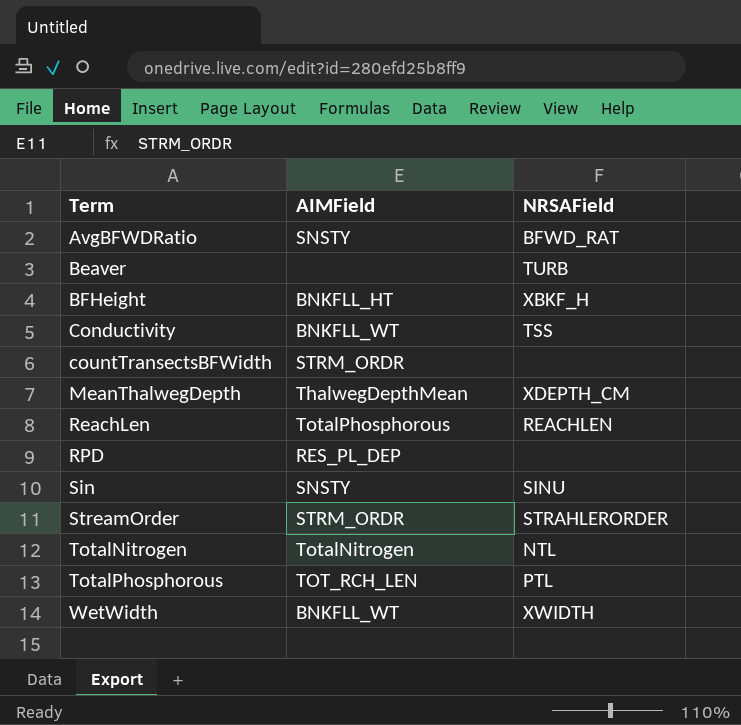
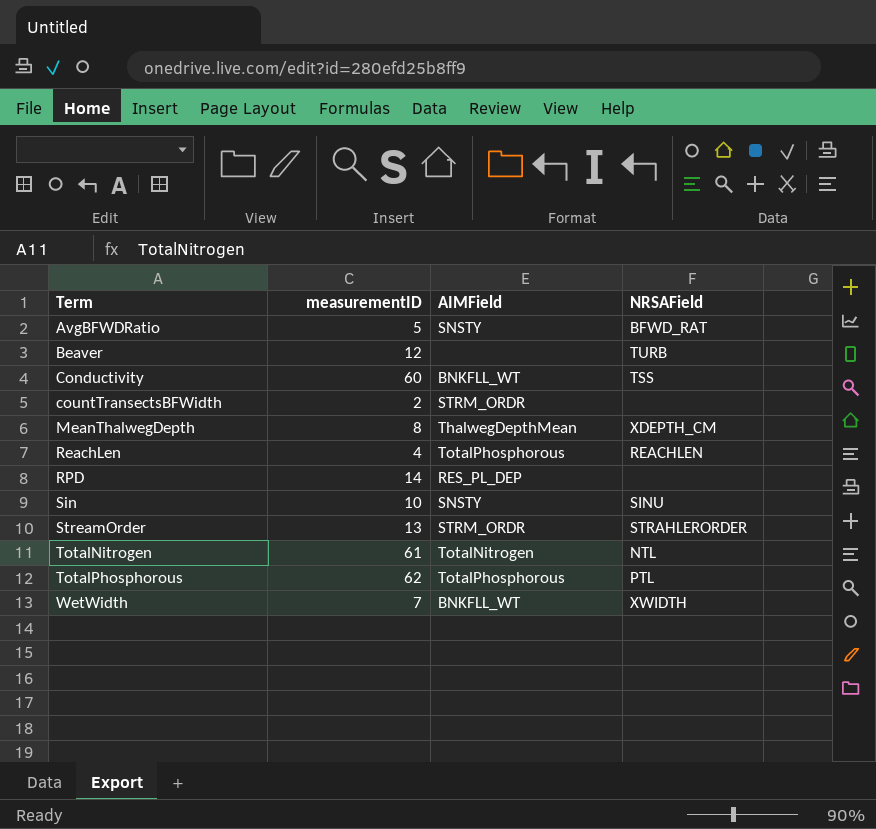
column measurementID | position: none -> 2
row BFHeight: BNKFLL_HT | XBKF_H -> none
TotalPhosphorous | AIMField: TOT_RCH_LEN -> TotalPhosphorous

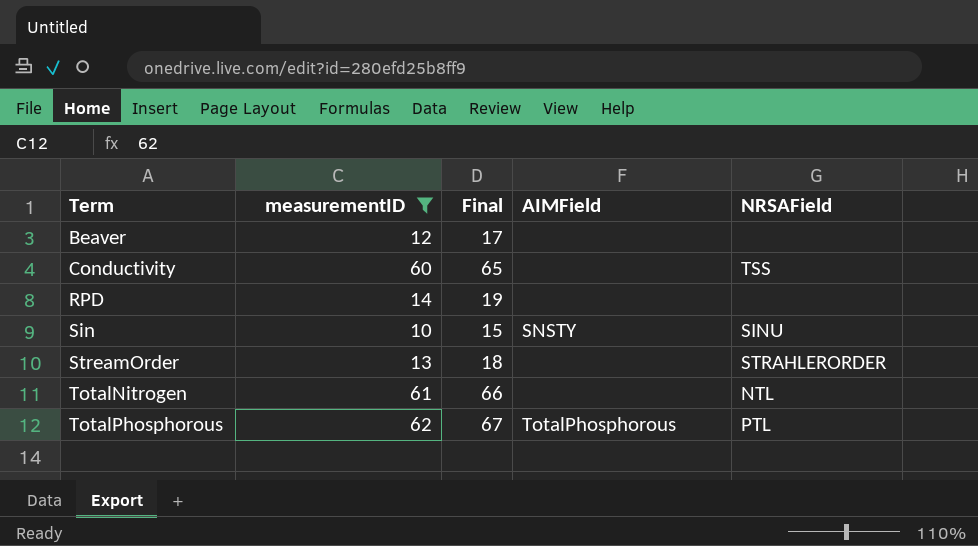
filter: none -> measurementID >= 10
column Final | formula: none -> [measurementID] + 5
Beaver | NRSAField: TURB -> none
Conductivity | AIMField: BNKFLL_WT -> none
RPD | AIMField: RES_PL_DEP -> none
StreamOrder | AIMField: STRM_ORDR -> none
TotalNitrogen | AIMField: TotalNitrogen -> none

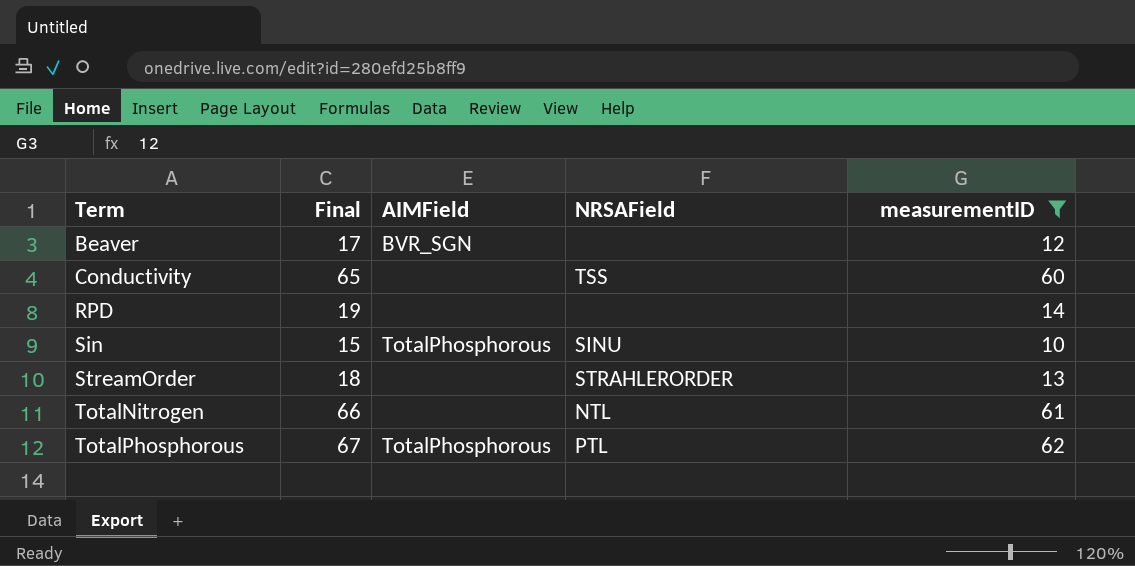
column measurementID | position: 2 -> 5
Beaver | AIMField: none -> BVR_SGN
Sin | AIMField: SNSTY -> TotalPhosphorous

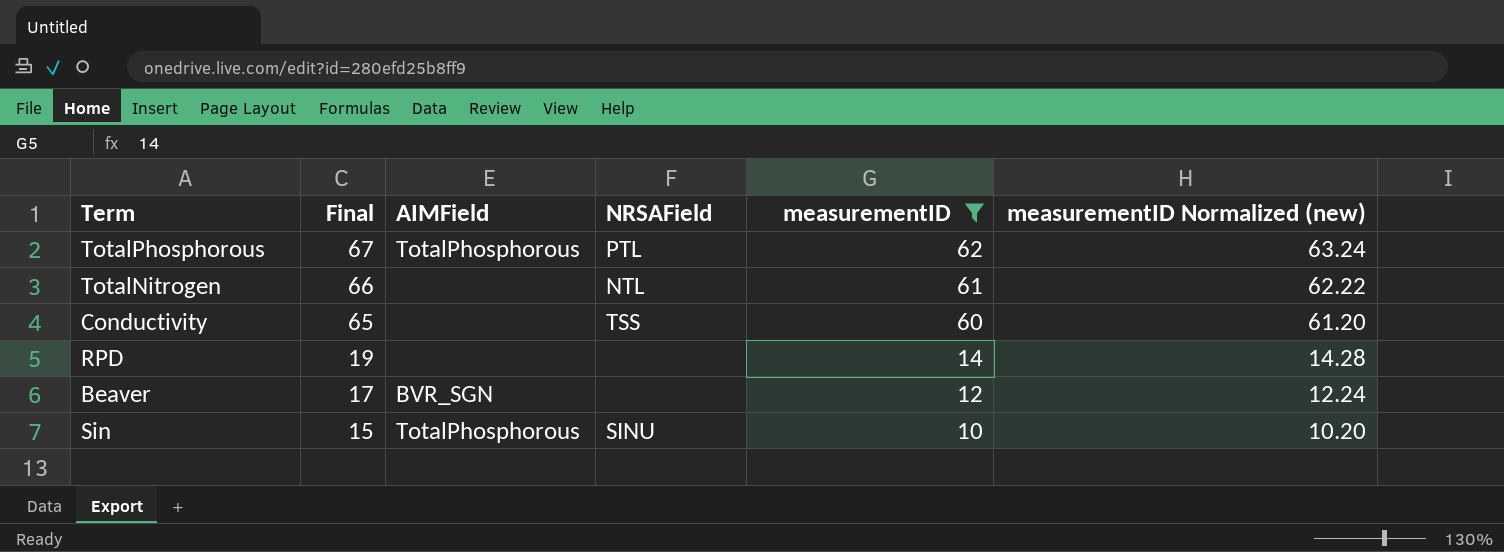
row order: Term ascending -> Final descending
column measurementID Normalized (new) | formula: none -> [measurementID] * 1.02
row StreamOrder: 18 | none | STRAHLERORDER | 13 -> none

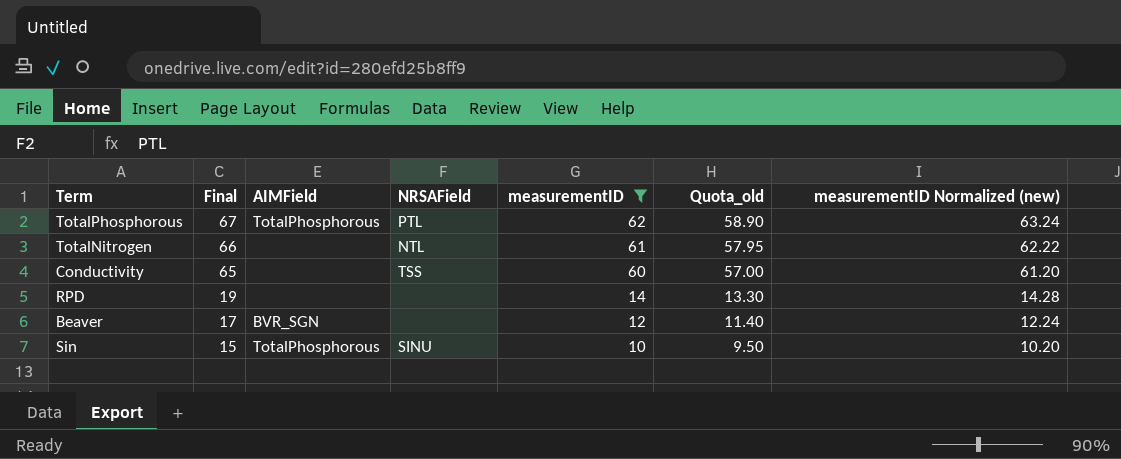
column Quota_old | formula: none -> [measurementID] * 0.95

